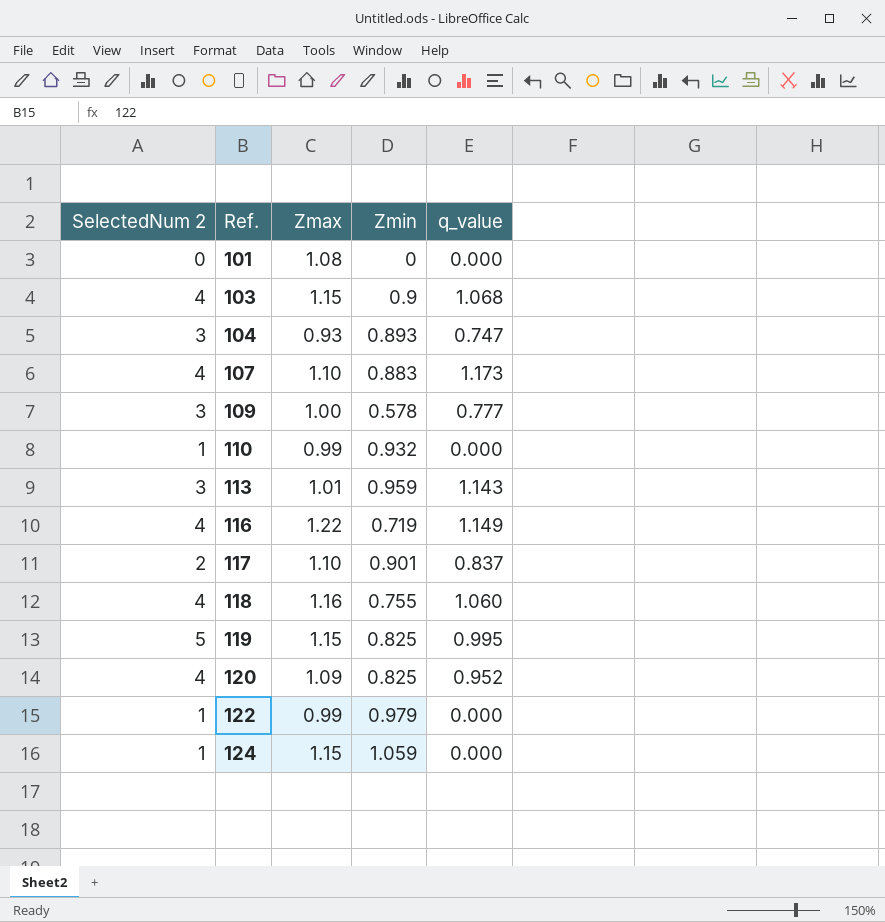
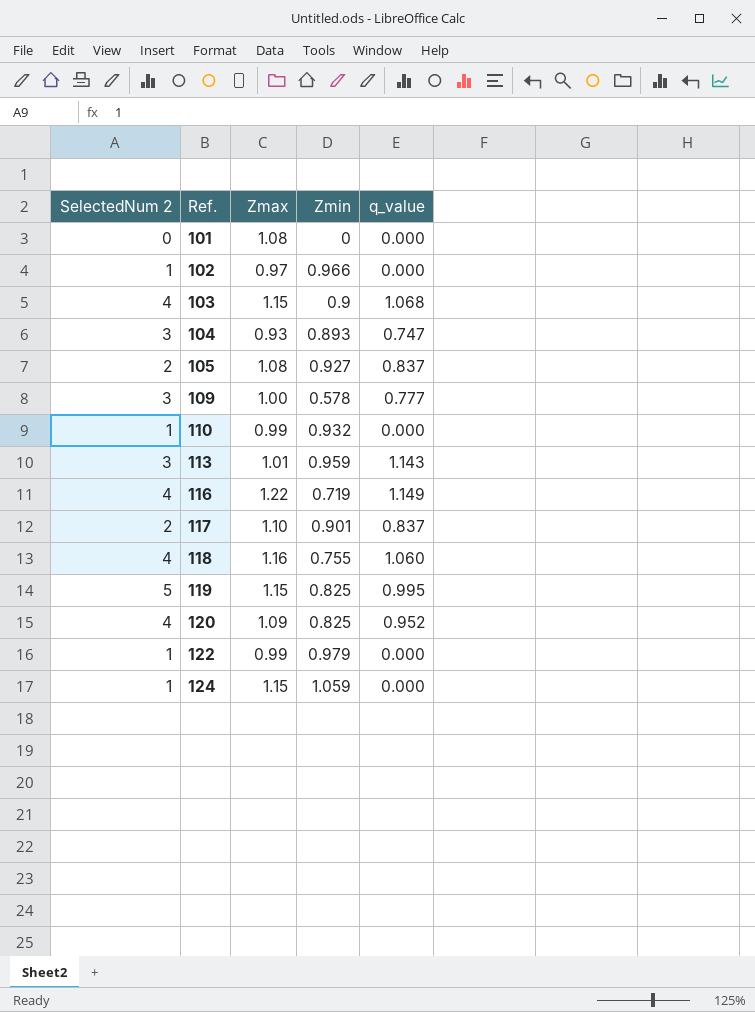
row 107: 4 | 1.10 | 0.883 | 1.173 -> none
row 102: none -> 1 | 0.97 | 0.966 | 0.000
row 105: none -> 2 | 1.08 | 0.927 | 0.837

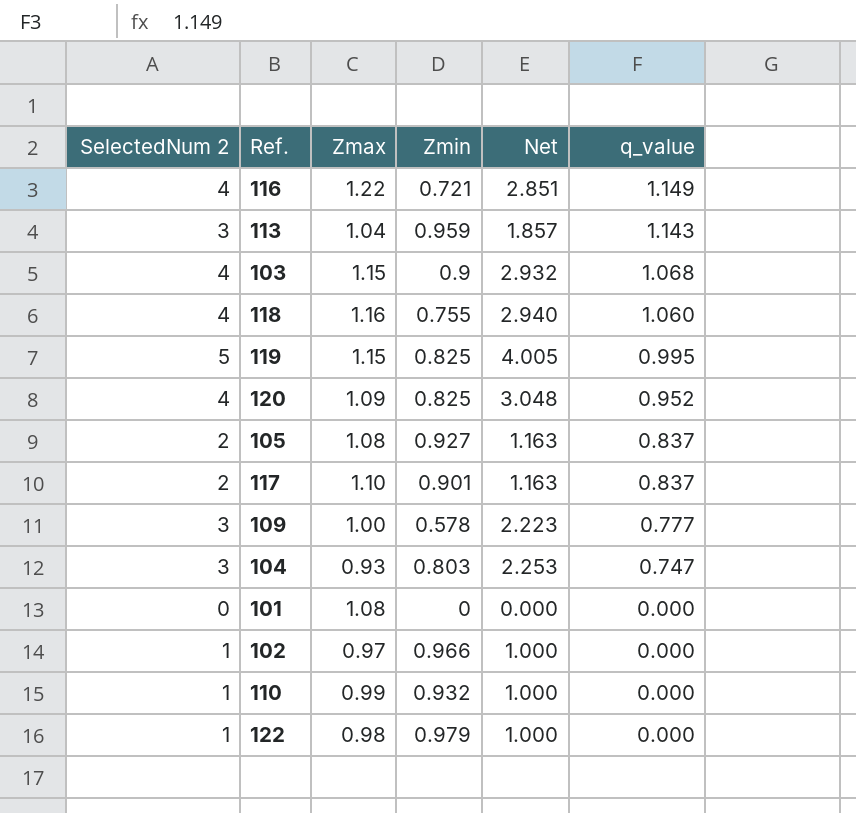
row order: Ref. ascending -> q_value descending
column Net | formula: none -> [SelectedNum 2] - [q_value]
row 124: 1 | 1.15 | 1.059 | 0.000 -> none
116 | Zmin: 0.719 -> 0.721
113 | Zmax: 1.01 -> 1.04
104 | Zmin: 0.893 -> 0.803
122 | Zmax: 0.99 -> 0.98

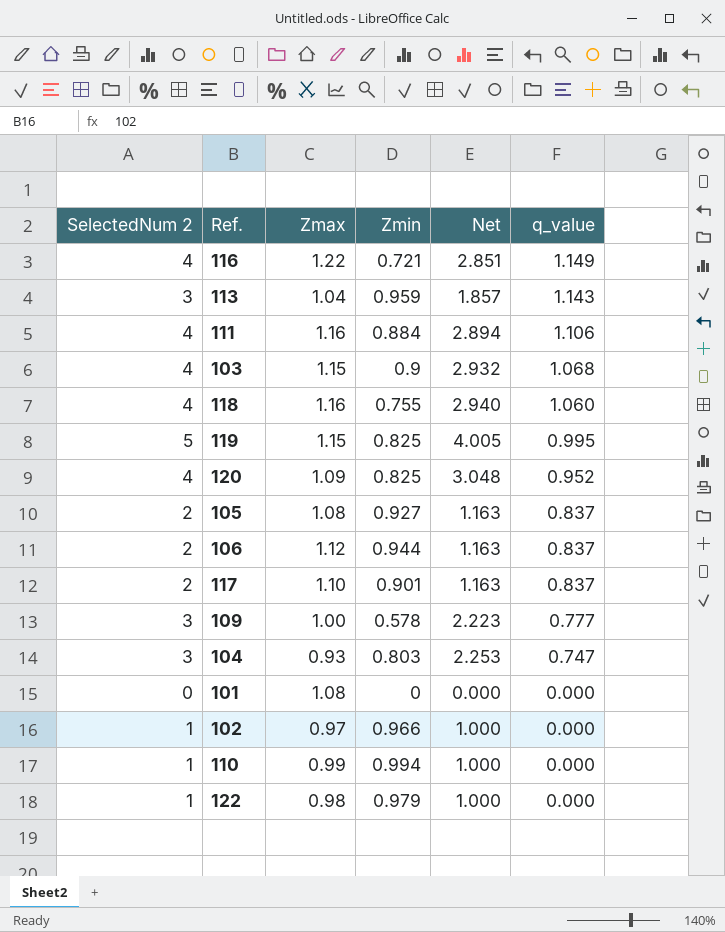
row 111: none -> 4 | 1.16 | 0.884 | 2.894 | 1.106
row 106: none -> 2 | 1.12 | 0.944 | 1.163 | 0.837
110 | Zmin: 0.932 -> 0.994

